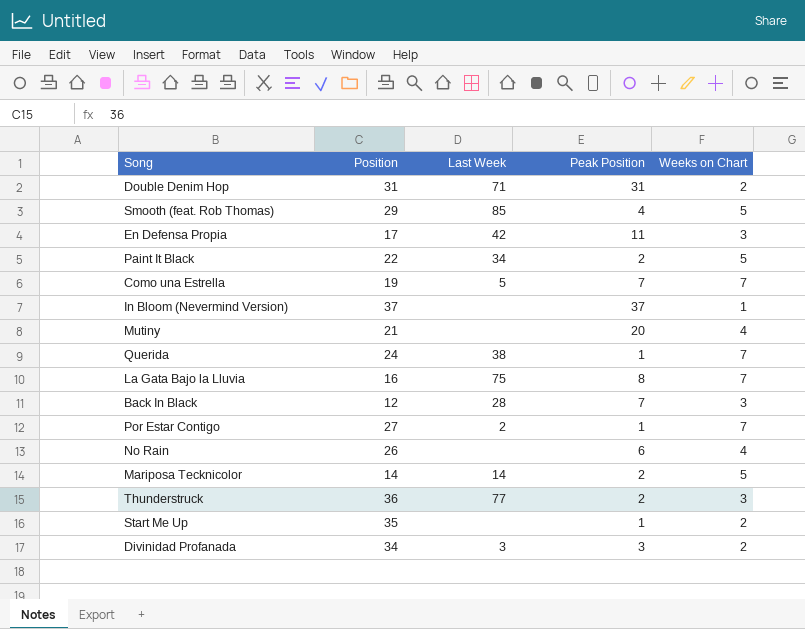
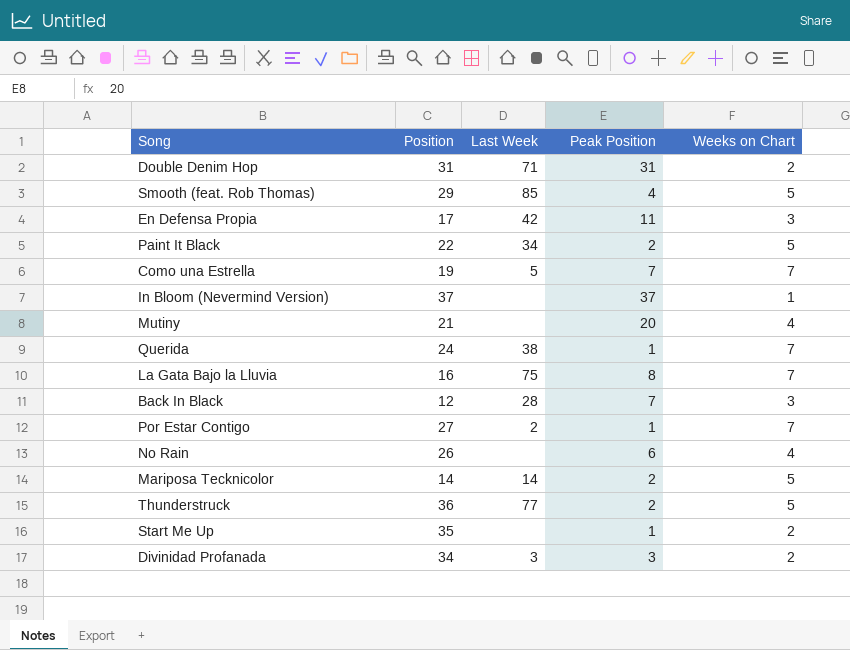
Thunderstruck | Weeks on Chart: 3 -> 5

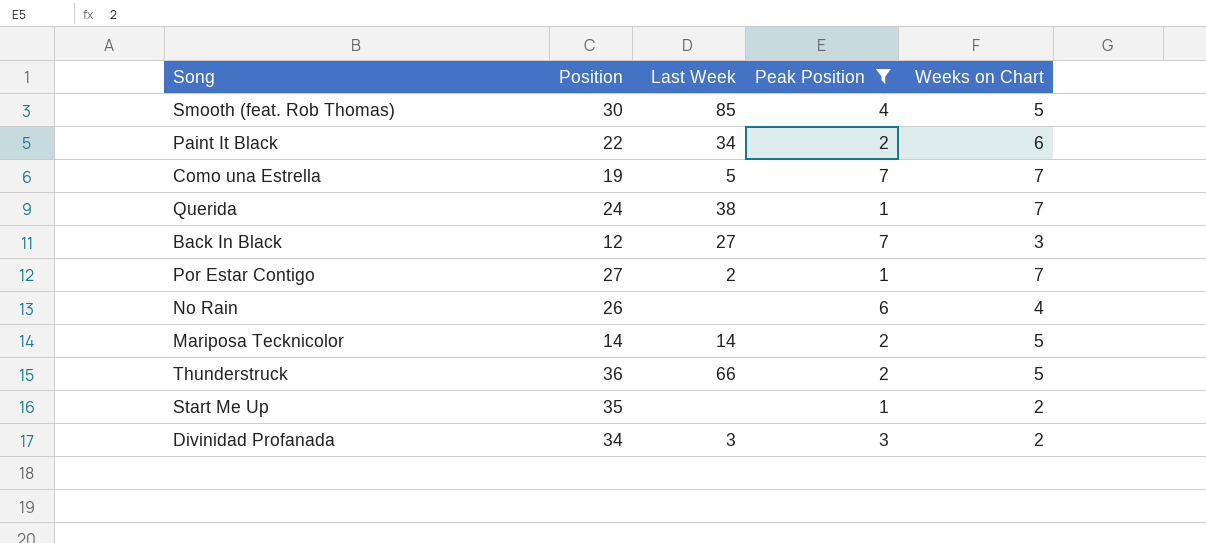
filter: none -> Peak Position <= 7
Smooth (feat. Rob Thomas) | Position: 29 -> 30
Paint It Black | Weeks on Chart: 5 -> 6
Back In Black | Last Week: 28 -> 27
Thunderstruck | Last Week: 77 -> 66

